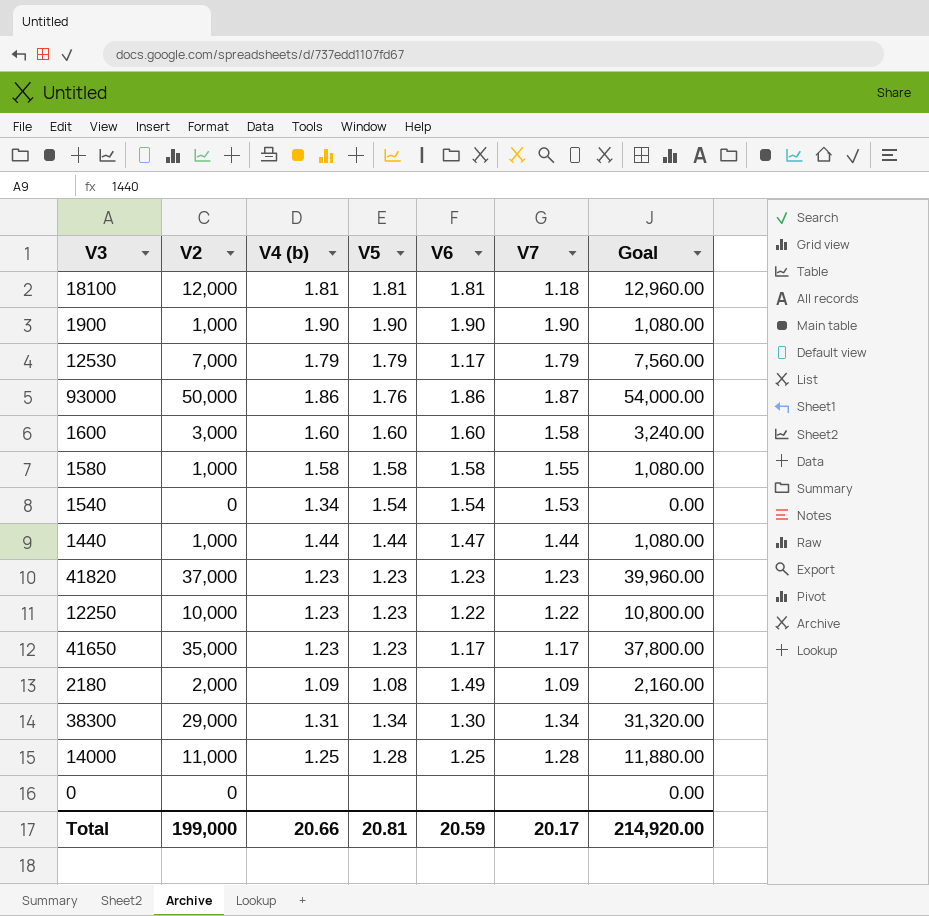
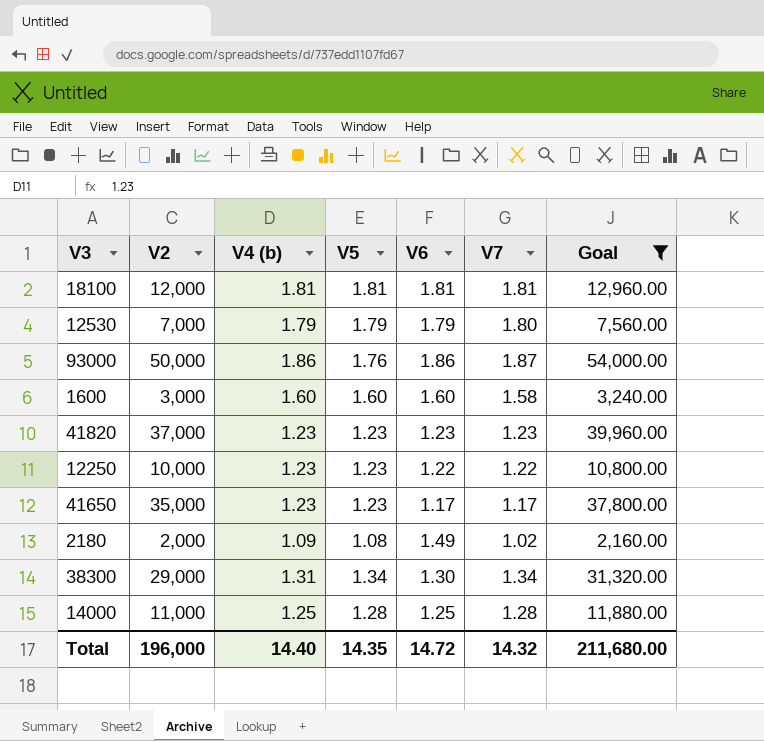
filter: none -> Goal >= 2,160.00
18100 | V7: 1.18 -> 1.81
12530 | V6: 1.17 -> 1.79
12530 | V7: 1.79 -> 1.80
2180 | V7: 1.09 -> 1.02
Total | V2: 199,000 -> 196,000
Total | V4 (b): 20.66 -> 14.40
Total | V5: 20.81 -> 14.35
Total | V6: 20.59 -> 14.72
Total | V7: 20.17 -> 14.32
Total | Goal: 214,920.00 -> 211,680.00

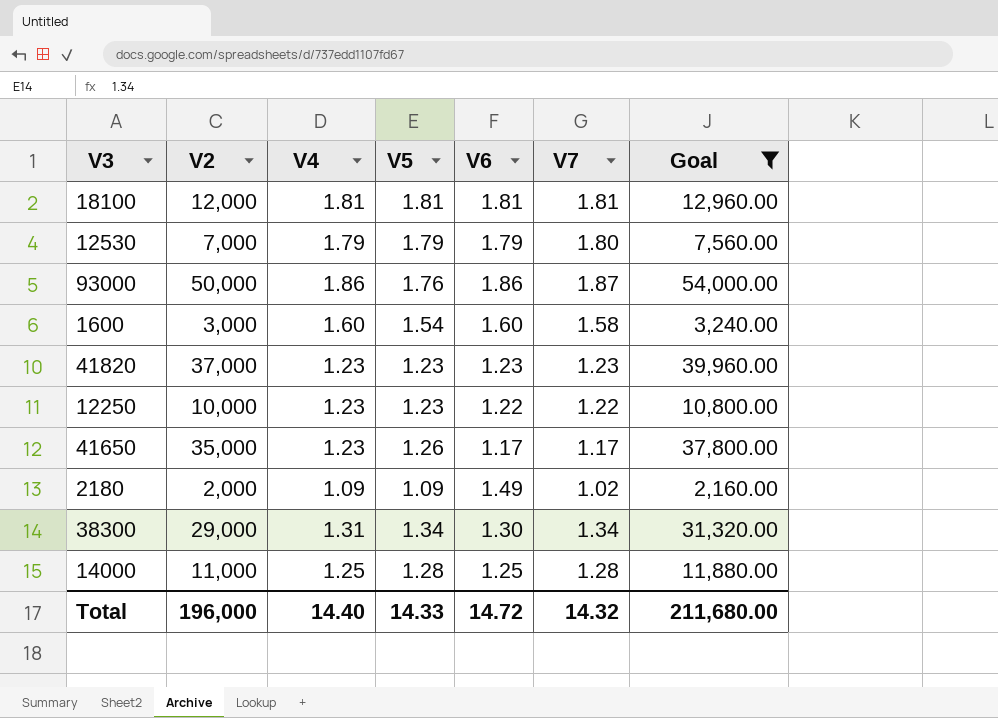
column name: V4 (b) -> V4
1600 | V5: 1.60 -> 1.54
41650 | V5: 1.23 -> 1.26
2180 | V5: 1.08 -> 1.09
Total | V5: 14.35 -> 14.33

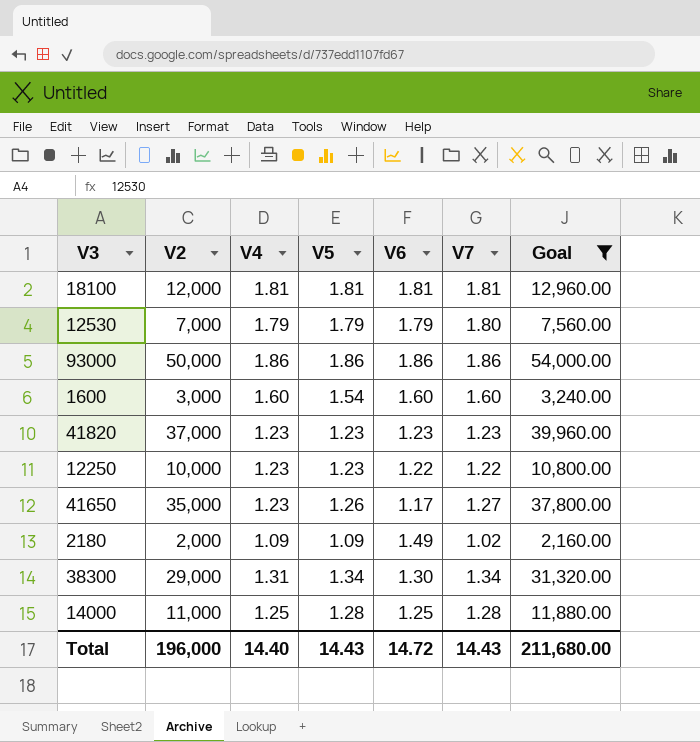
93000 | V5: 1.76 -> 1.86
93000 | V7: 1.87 -> 1.86
1600 | V7: 1.58 -> 1.60
41650 | V7: 1.17 -> 1.27
Total | V5: 14.33 -> 14.43
Total | V7: 14.32 -> 14.43

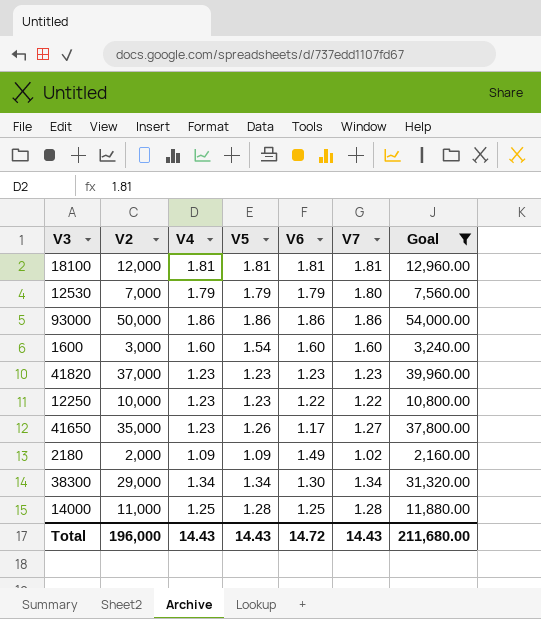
38300 | V4: 1.31 -> 1.34
Total | V4: 14.40 -> 14.43

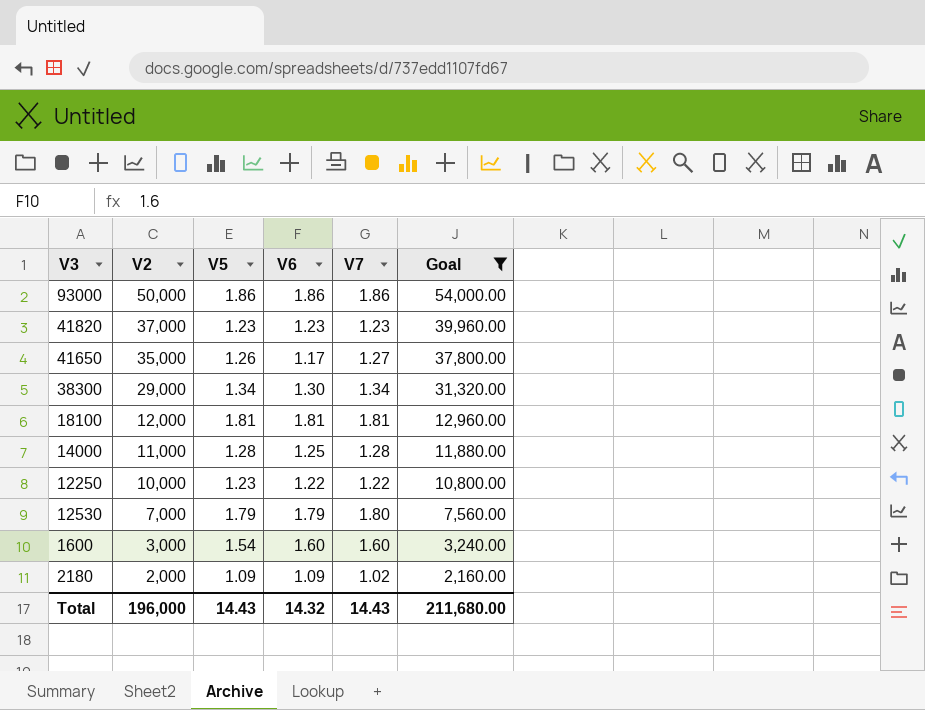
row order: none -> V2 descending
column V4 | position: 3 -> none
2180 | V6: 1.49 -> 1.09
Total | V6: 14.72 -> 14.32

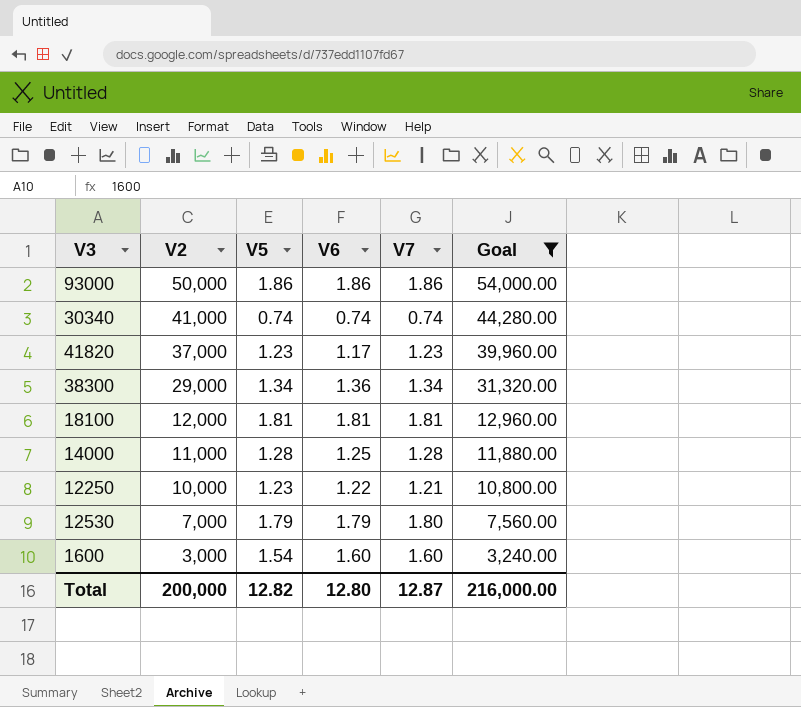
row 41650: 35,000 | 1.26 | 1.17 | 1.27 | 37,800.00 -> none
row 2180: 2,000 | 1.09 | 1.09 | 1.02 | 2,160.00 -> none
row 30340: none -> 41,000 | 0.74 | 0.74 | 0.74 | 44,280.00
41820 | V6: 1.23 -> 1.17
38300 | V6: 1.30 -> 1.36
12250 | V7: 1.22 -> 1.21
Total | V2: 196,000 -> 200,000
Total | V5: 14.43 -> 12.82
Total | V6: 14.32 -> 12.80
Total | V7: 14.43 -> 12.87
Total | Goal: 211,680.00 -> 216,000.00

